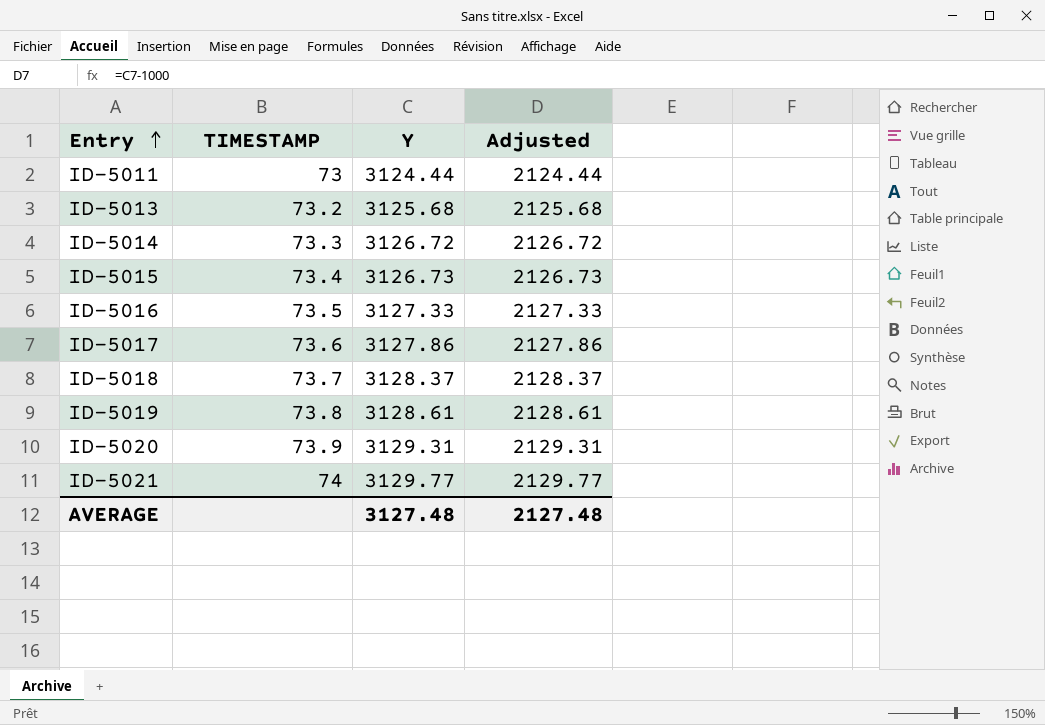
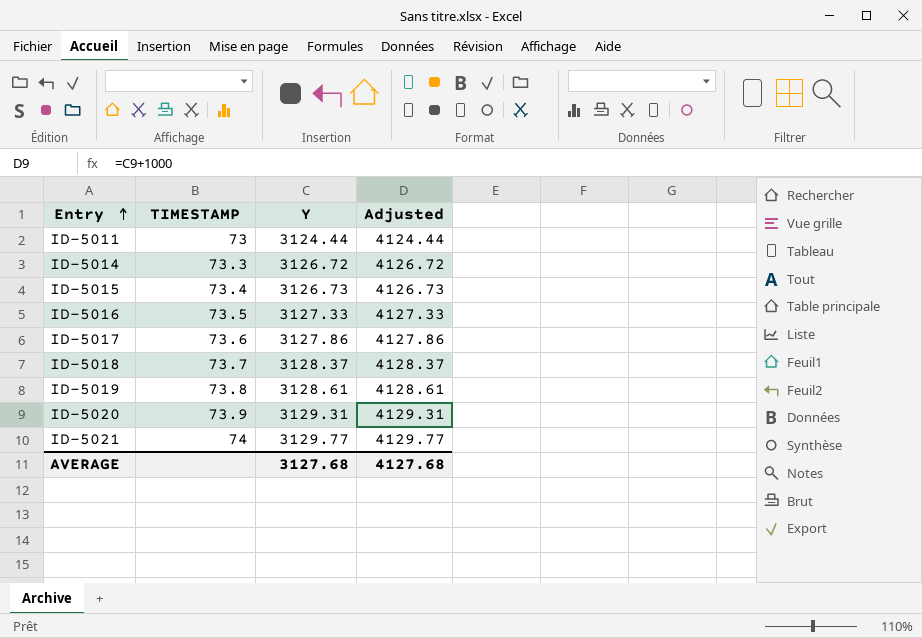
column Adjusted | formula: [Y] - 1000 -> [Y] + 1000
row ID-5013: 73.2 | 3125.68 | 2125.68 -> none
AVERAGE | Y: 3127.48 -> 3127.68
AVERAGE | Adjusted: 2127.48 -> 4127.68

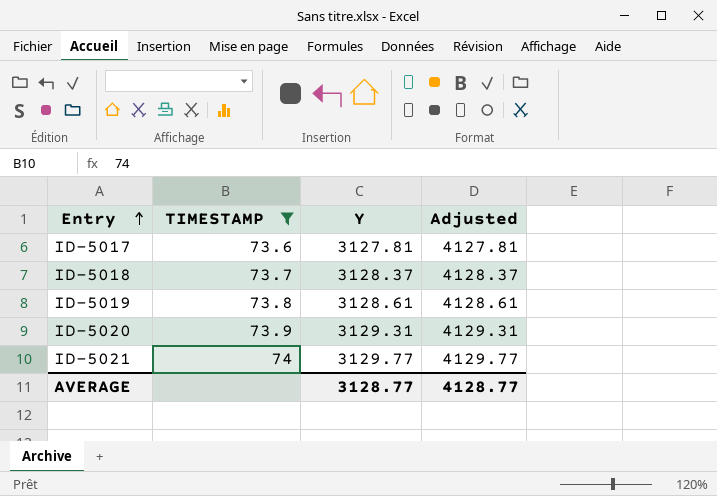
filter: none -> TIMESTAMP >= 73.6
ID-5017 | Y: 3127.86 -> 3127.81
ID-5017 | Adjusted: 4127.86 -> 4127.81
AVERAGE | Y: 3127.68 -> 3128.77
AVERAGE | Adjusted: 4127.68 -> 4128.77

